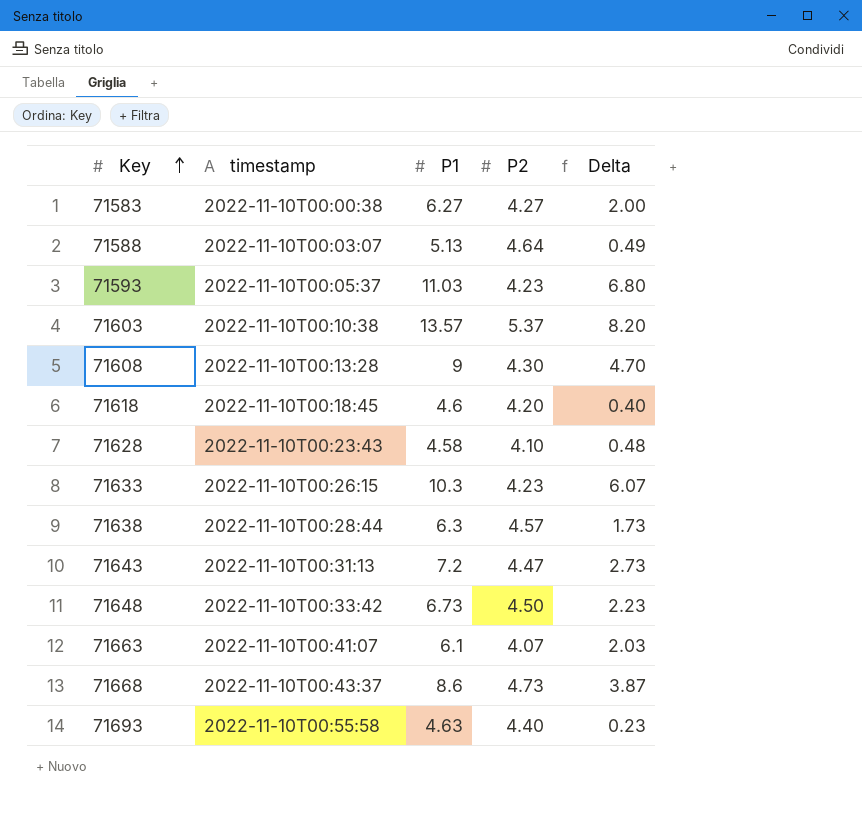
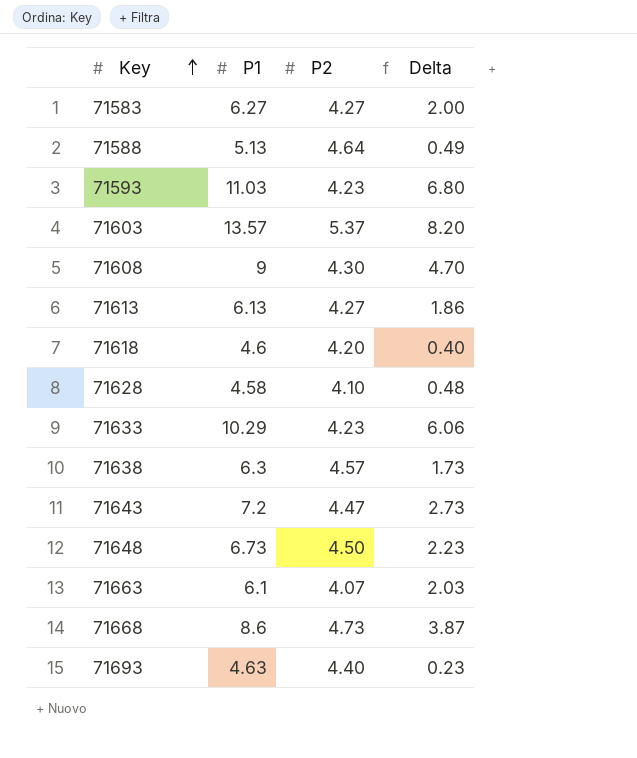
column timestamp | position: 2 -> none
row 71613: none -> 6.13 | 4.27 | 1.86
71633 | P1: 10.3 -> 10.29
71633 | Delta: 6.07 -> 6.06

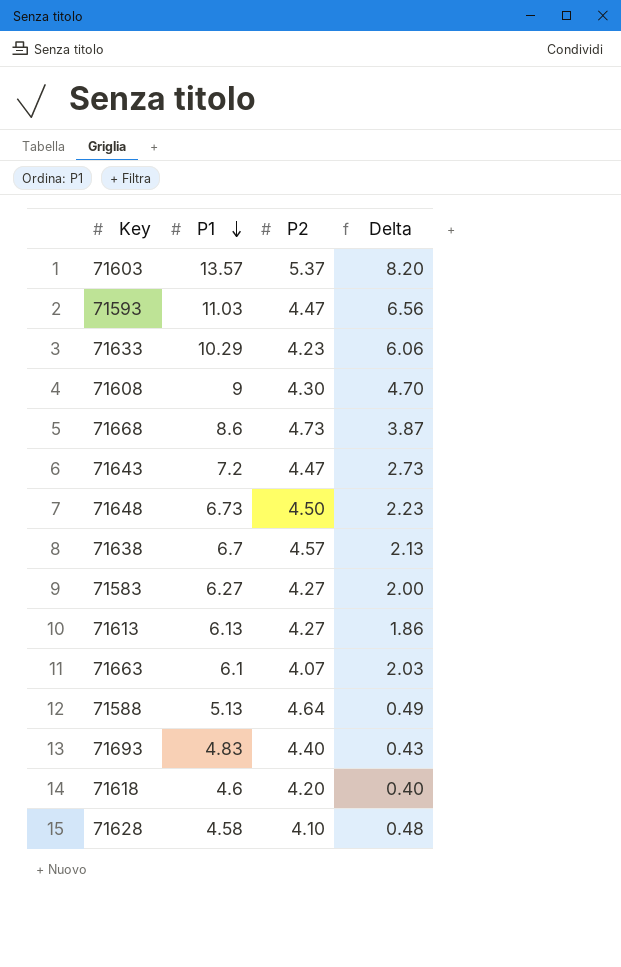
row order: Key ascending -> P1 descending
71593 | P2: 4.23 -> 4.47
71593 | Delta: 6.80 -> 6.56
71638 | P1: 6.3 -> 6.7
71638 | Delta: 1.73 -> 2.13
71693 | P1: 4.63 -> 4.83
71693 | Delta: 0.23 -> 0.43

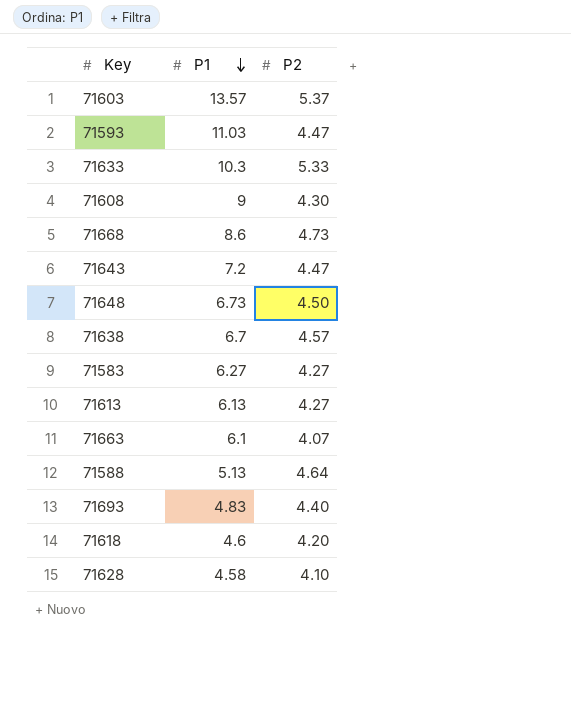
column Delta | formula: [P1] - [P2] -> none
71633 | P1: 10.29 -> 10.3
71633 | P2: 4.23 -> 5.33

